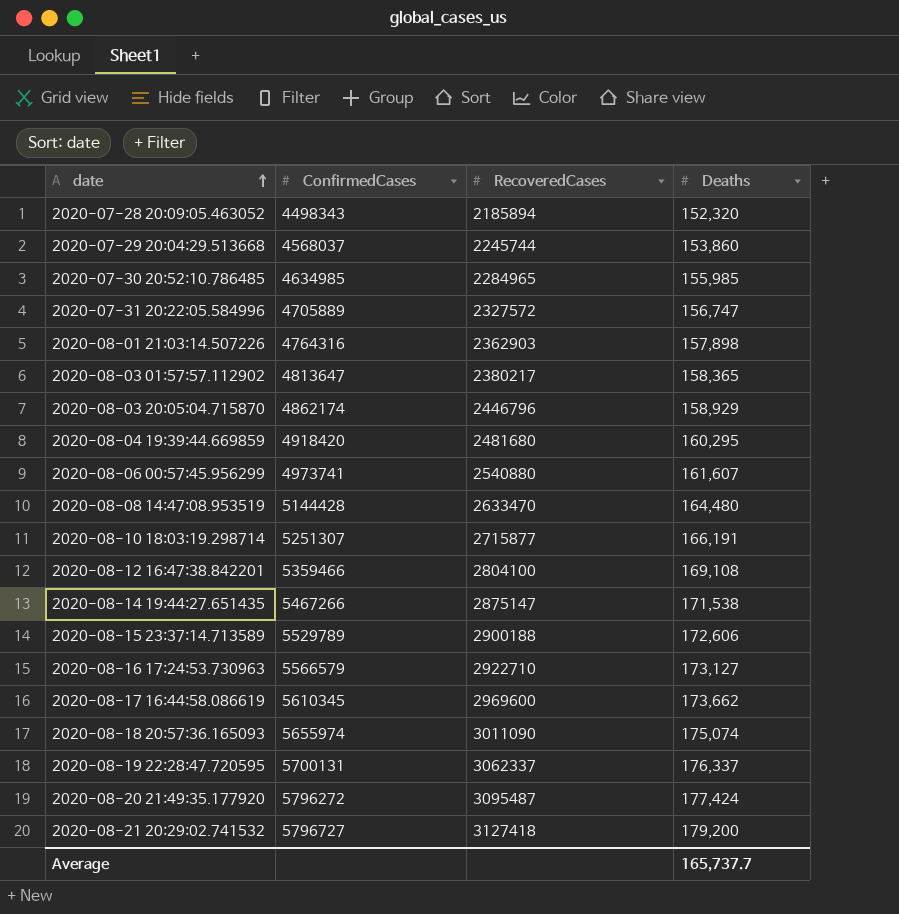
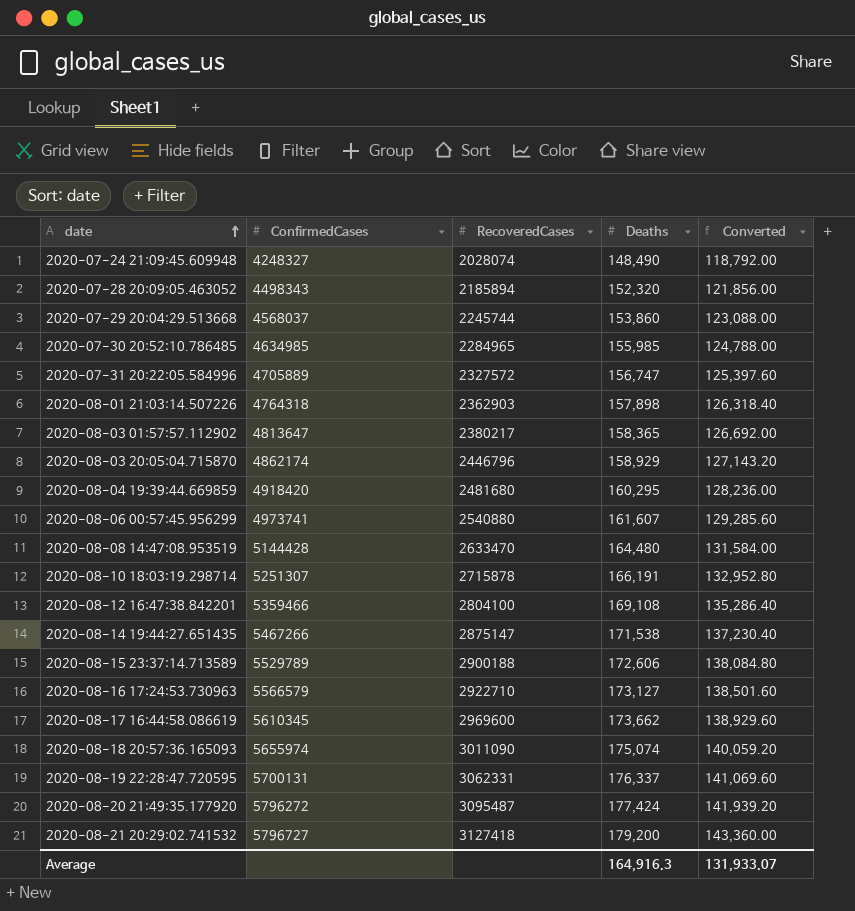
column Converted | formula: none -> [Deaths] * 0.8
row 2020-07-24 21:09:45.609948: none -> 4248327 | 2028074 | 148,490 | 118,792.00
2020-08-01 21:03:14.507226 | ConfirmedCases: 4764316 -> 4764318
2020-08-10 18:03:19.298714 | RecoveredCases: 2715877 -> 2715878
2020-08-19 22:28:47.720595 | RecoveredCases: 3062337 -> 3062331
Average | Deaths: 165,737.7 -> 164,916.3

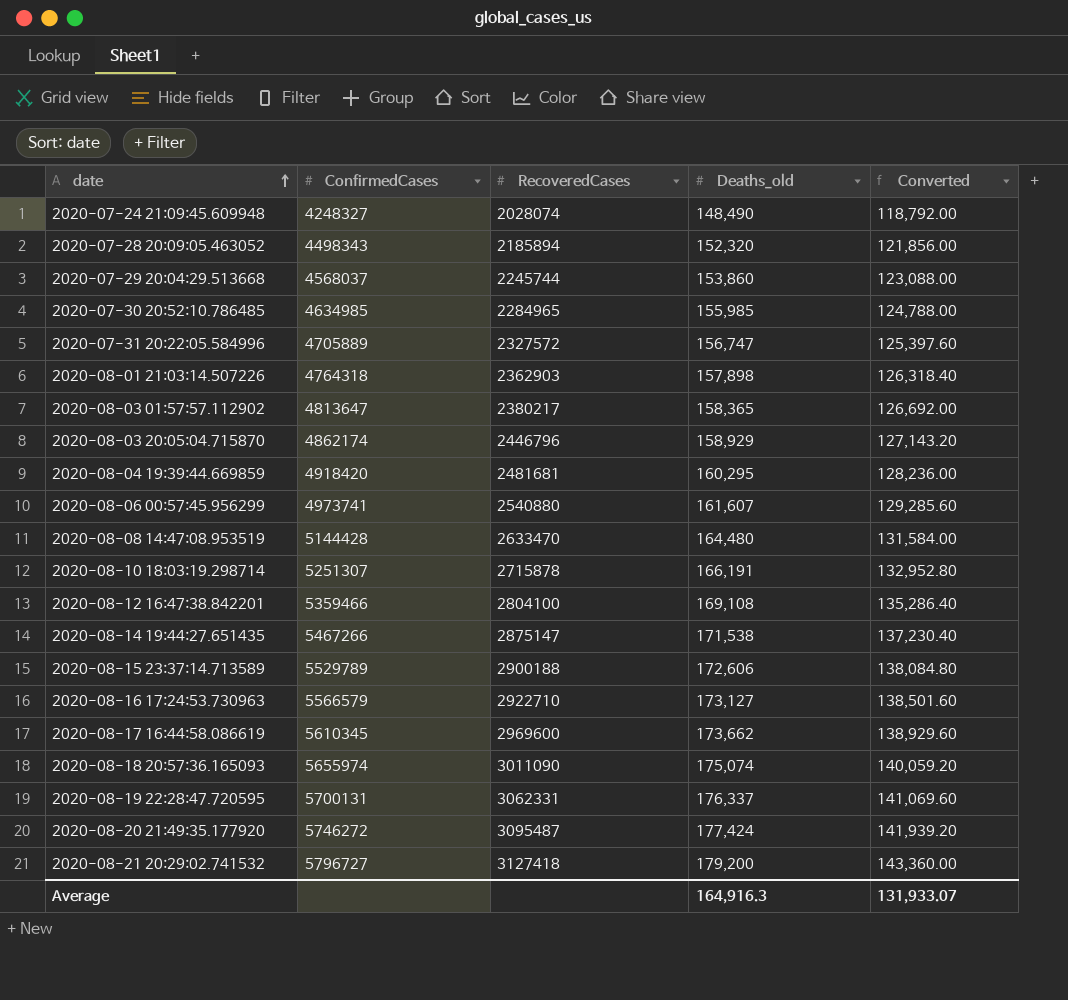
column name: Deaths -> Deaths_old
2020-08-04 19:39:44.669859 | RecoveredCases: 2481680 -> 2481681
2020-08-20 21:49:35.177920 | ConfirmedCases: 5796272 -> 5746272

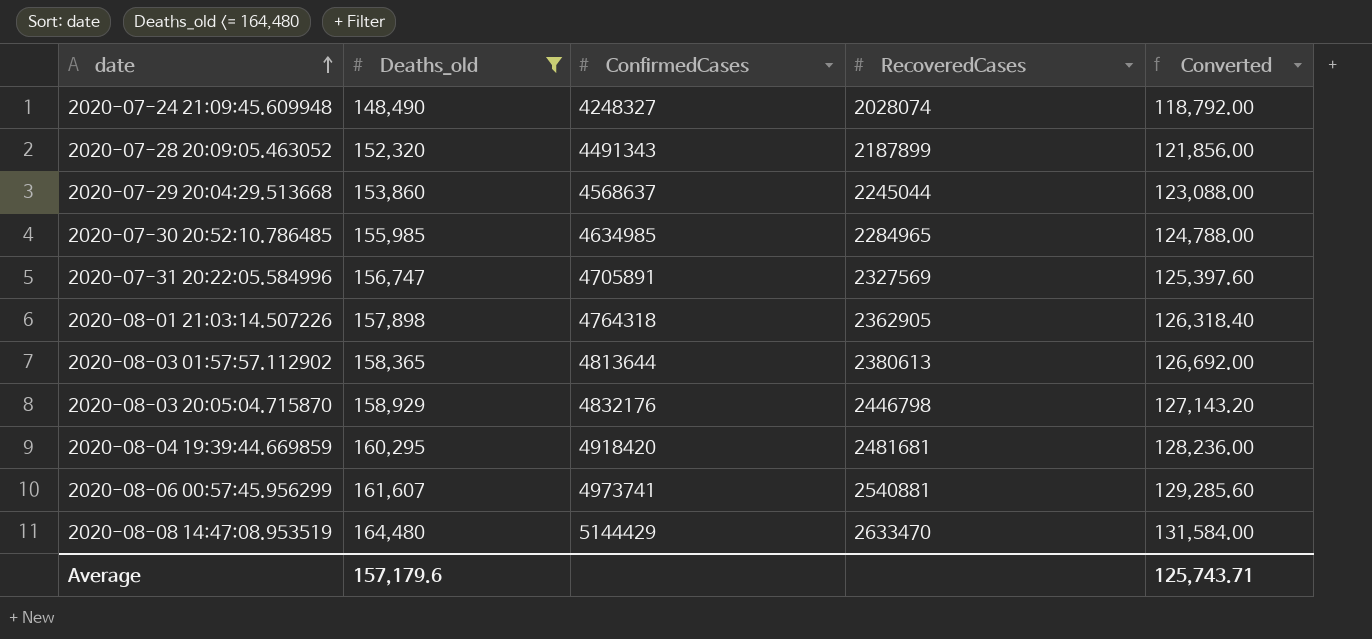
filter: none -> Deaths_old <= 164,480
column Deaths_old | position: 4 -> 2
2020-07-28 20:09:05.463052 | ConfirmedCases: 4498343 -> 4491343
2020-07-28 20:09:05.463052 | RecoveredCases: 2185894 -> 2187899
2020-07-29 20:04:29.513668 | ConfirmedCases: 4568037 -> 4568637
2020-07-29 20:04:29.513668 | RecoveredCases: 2245744 -> 2245044
2020-07-31 20:22:05.584996 | ConfirmedCases: 4705889 -> 4705891
2020-07-31 20:22:05.584996 | RecoveredCases: 2327572 -> 2327569
2020-08-01 21:03:14.507226 | RecoveredCases: 2362903 -> 2362905
2020-08-03 01:57:57.112902 | ConfirmedCases: 4813647 -> 4813644
2020-08-03 01:57:57.112902 | RecoveredCases: 2380217 -> 2380613
2020-08-03 20:05:04.715870 | ConfirmedCases: 4862174 -> 4832176
2020-08-03 20:05:04.715870 | RecoveredCases: 2446796 -> 2446798
2020-08-06 00:57:45.956299 | RecoveredCases: 2540880 -> 2540881
2020-08-08 14:47:08.953519 | ConfirmedCases: 5144428 -> 5144429
Average | Deaths_old: 164,916.3 -> 157,179.6
Average | Converted: 131,933.07 -> 125,743.71

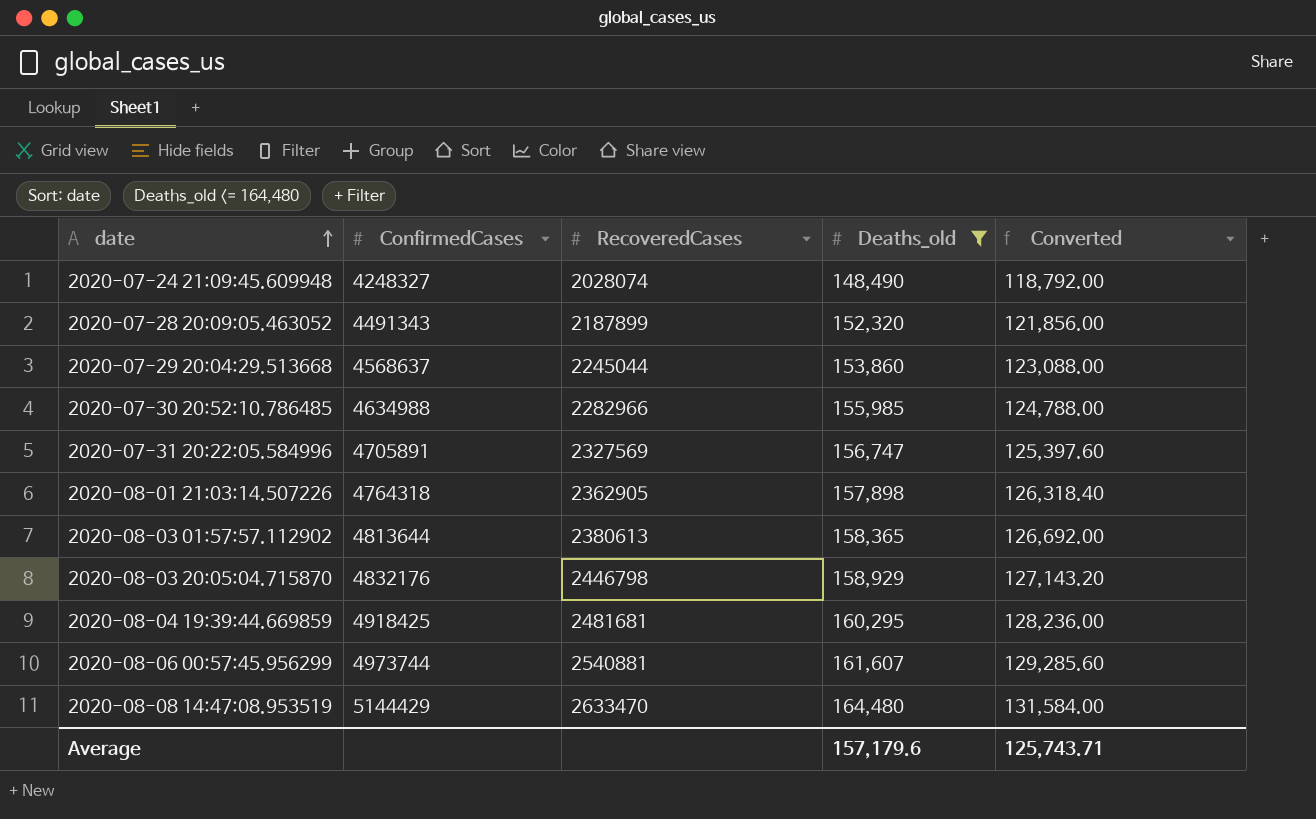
column Deaths_old | position: 2 -> 4
2020-07-30 20:52:10.786485 | ConfirmedCases: 4634985 -> 4634988
2020-07-30 20:52:10.786485 | RecoveredCases: 2284965 -> 2282966
2020-08-04 19:39:44.669859 | ConfirmedCases: 4918420 -> 4918425
2020-08-06 00:57:45.956299 | ConfirmedCases: 4973741 -> 4973744

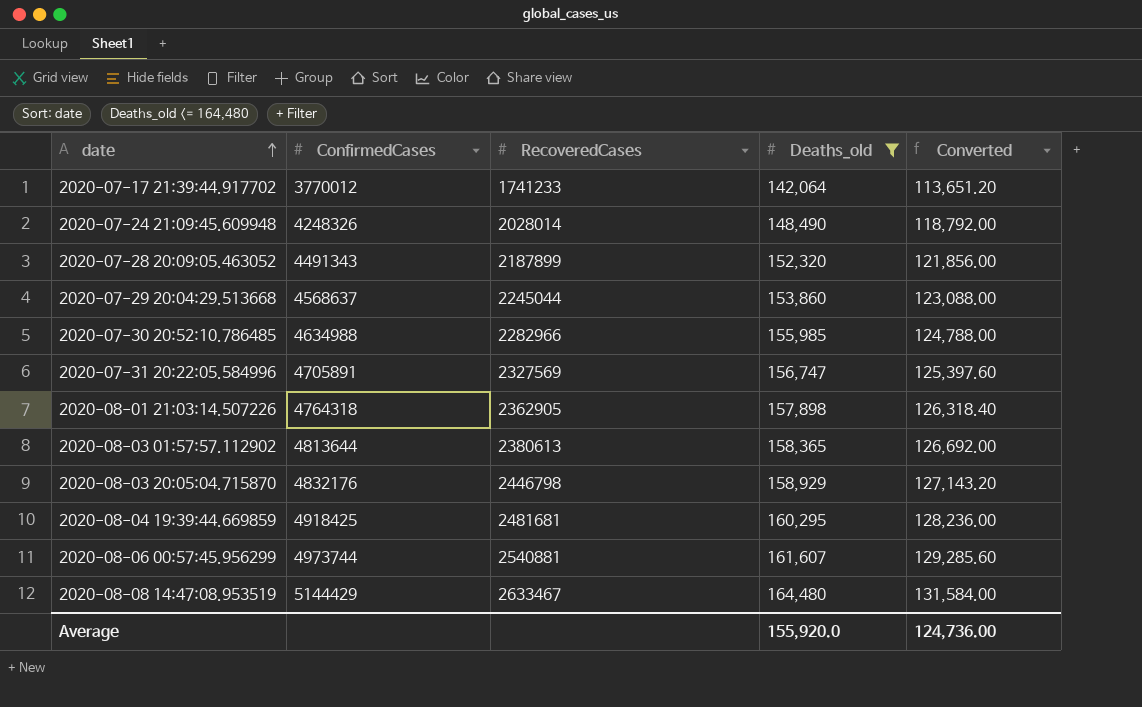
row 2020-07-17 21:39:44.917702: none -> 3770012 | 1741233 | 142,064 | 113,651.20
2020-07-24 21:09:45.609948 | ConfirmedCases: 4248327 -> 4248326
2020-07-24 21:09:45.609948 | RecoveredCases: 2028074 -> 2028014
2020-08-08 14:47:08.953519 | RecoveredCases: 2633470 -> 2633467
Average | Deaths_old: 157,179.6 -> 155,920.0
Average | Converted: 125,743.71 -> 124,736.00

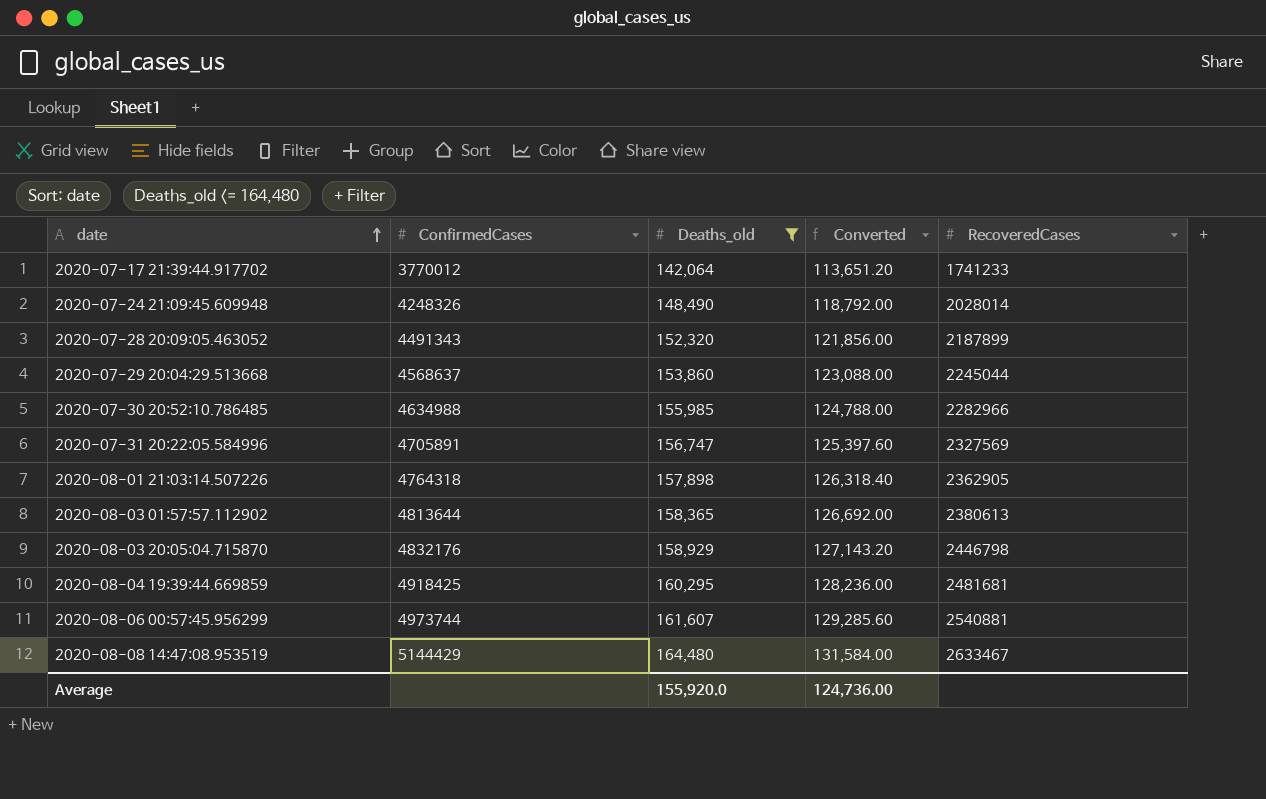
column RecoveredCases | position: 3 -> 5

